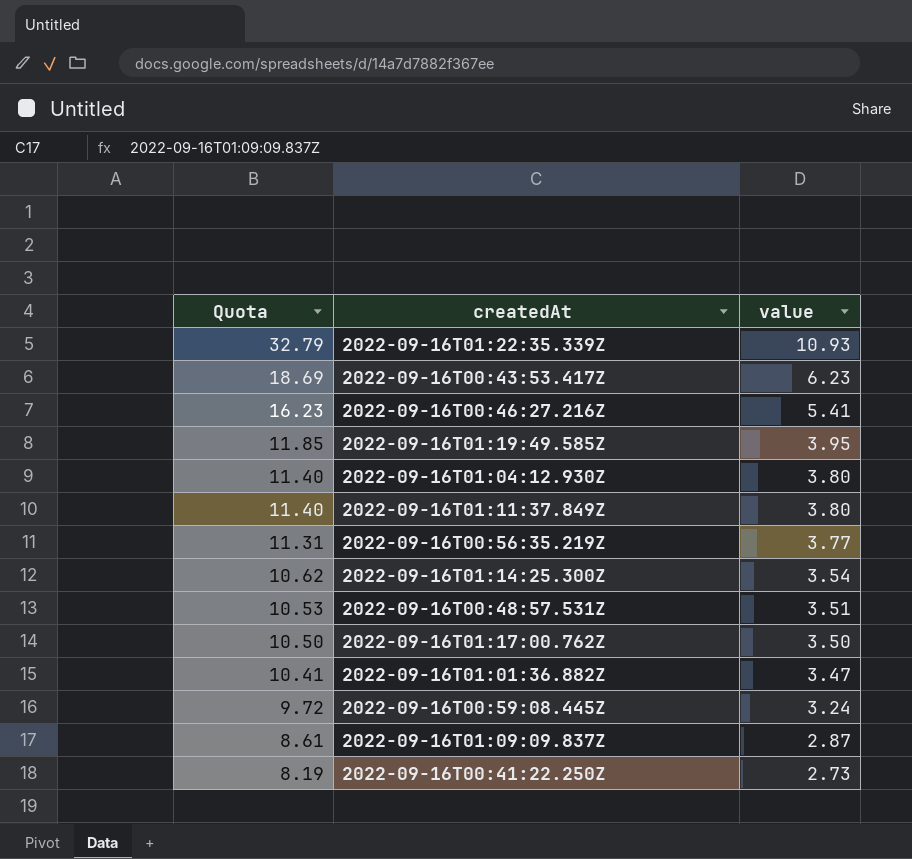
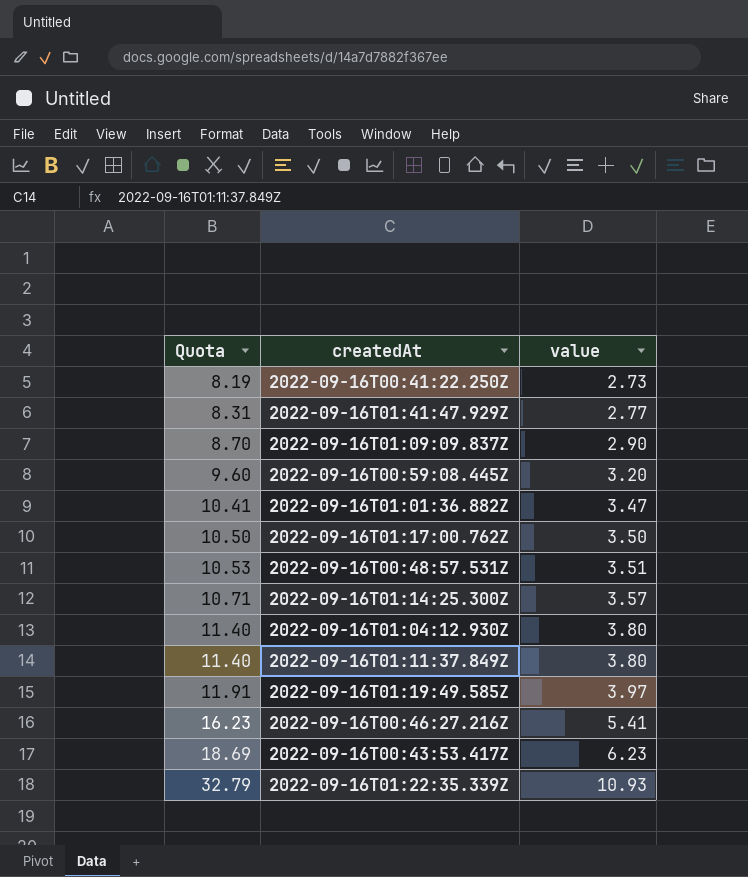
row order: Quota descending -> Quota ascending
row 2022-09-16T00:56:35.219Z: 11.31 | 3.77 -> none
row 2022-09-16T01:41:47.929Z: none -> 8.31 | 2.77
2022-09-16T01:09:09.837Z | Quota: 8.61 -> 8.70
2022-09-16T01:09:09.837Z | value: 2.87 -> 2.90
2022-09-16T00:59:08.445Z | Quota: 9.72 -> 9.60
2022-09-16T00:59:08.445Z | value: 3.24 -> 3.20
2022-09-16T01:14:25.300Z | Quota: 10.62 -> 10.71
2022-09-16T01:14:25.300Z | value: 3.54 -> 3.57
2022-09-16T01:19:49.585Z | Quota: 11.85 -> 11.91
2022-09-16T01:19:49.585Z | value: 3.95 -> 3.97

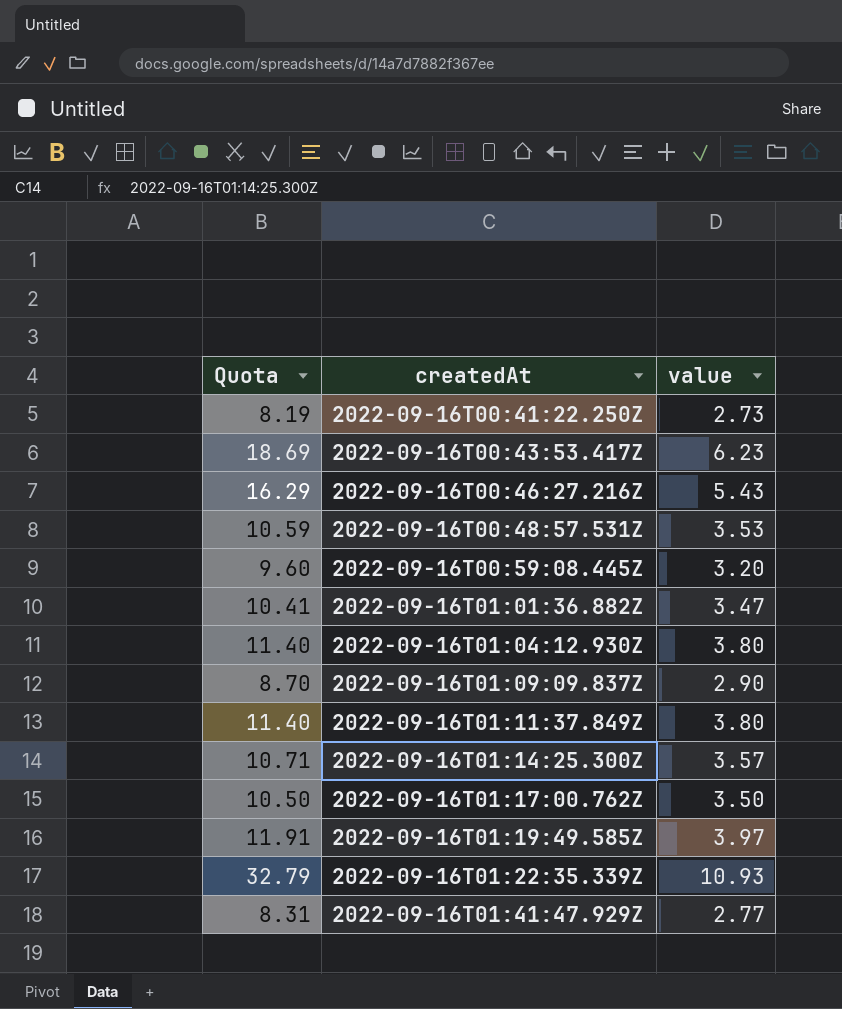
row order: Quota ascending -> createdAt ascending
2022-09-16T00:46:27.216Z | Quota: 16.23 -> 16.29
2022-09-16T00:46:27.216Z | value: 5.41 -> 5.43
2022-09-16T00:48:57.531Z | Quota: 10.53 -> 10.59
2022-09-16T00:48:57.531Z | value: 3.51 -> 3.53

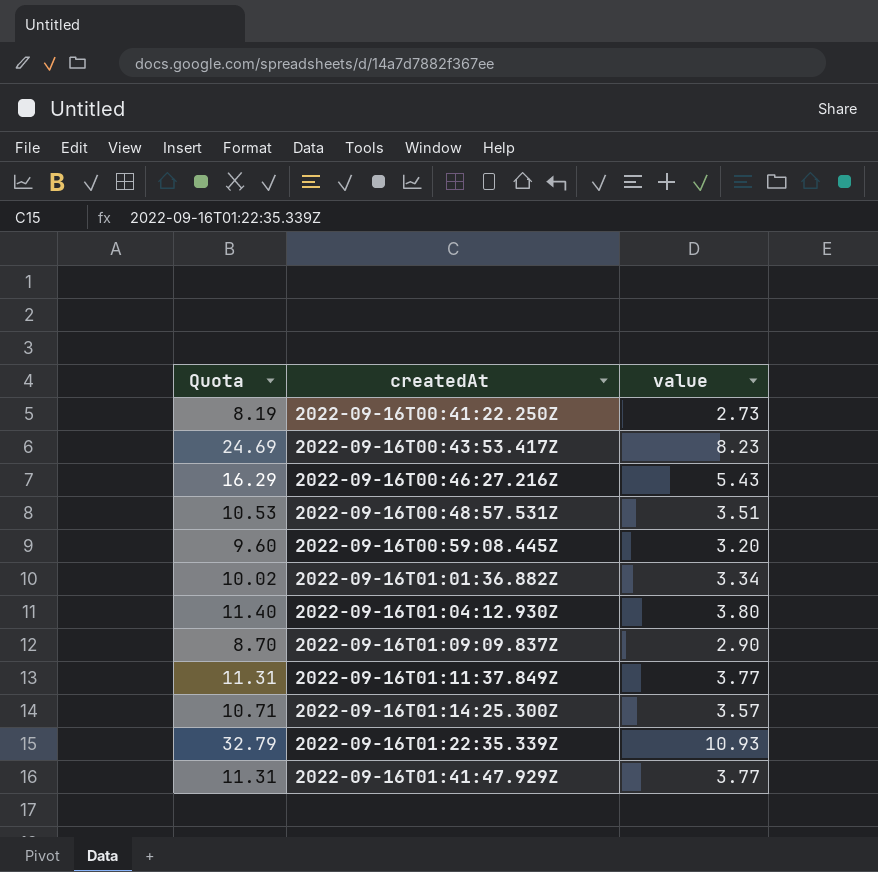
row 2022-09-16T01:17:00.762Z: 10.50 | 3.50 -> none
row 2022-09-16T01:19:49.585Z: 11.91 | 3.97 -> none
2022-09-16T00:43:53.417Z | Quota: 18.69 -> 24.69
2022-09-16T00:43:53.417Z | value: 6.23 -> 8.23
2022-09-16T00:48:57.531Z | Quota: 10.59 -> 10.53
2022-09-16T00:48:57.531Z | value: 3.53 -> 3.51
2022-09-16T01:01:36.882Z | Quota: 10.41 -> 10.02
2022-09-16T01:01:36.882Z | value: 3.47 -> 3.34
2022-09-16T01:11:37.849Z | Quota: 11.40 -> 11.31
2022-09-16T01:11:37.849Z | value: 3.80 -> 3.77
2022-09-16T01:41:47.929Z | Quota: 8.31 -> 11.31
2022-09-16T01:41:47.929Z | value: 2.77 -> 3.77

